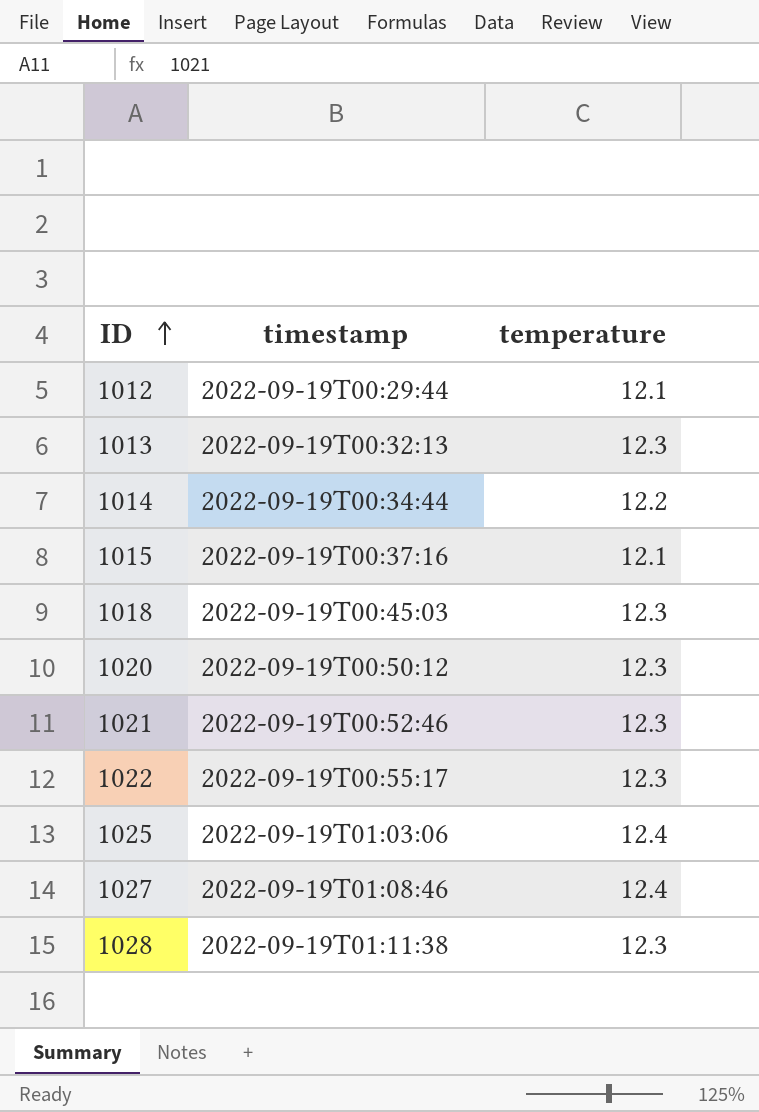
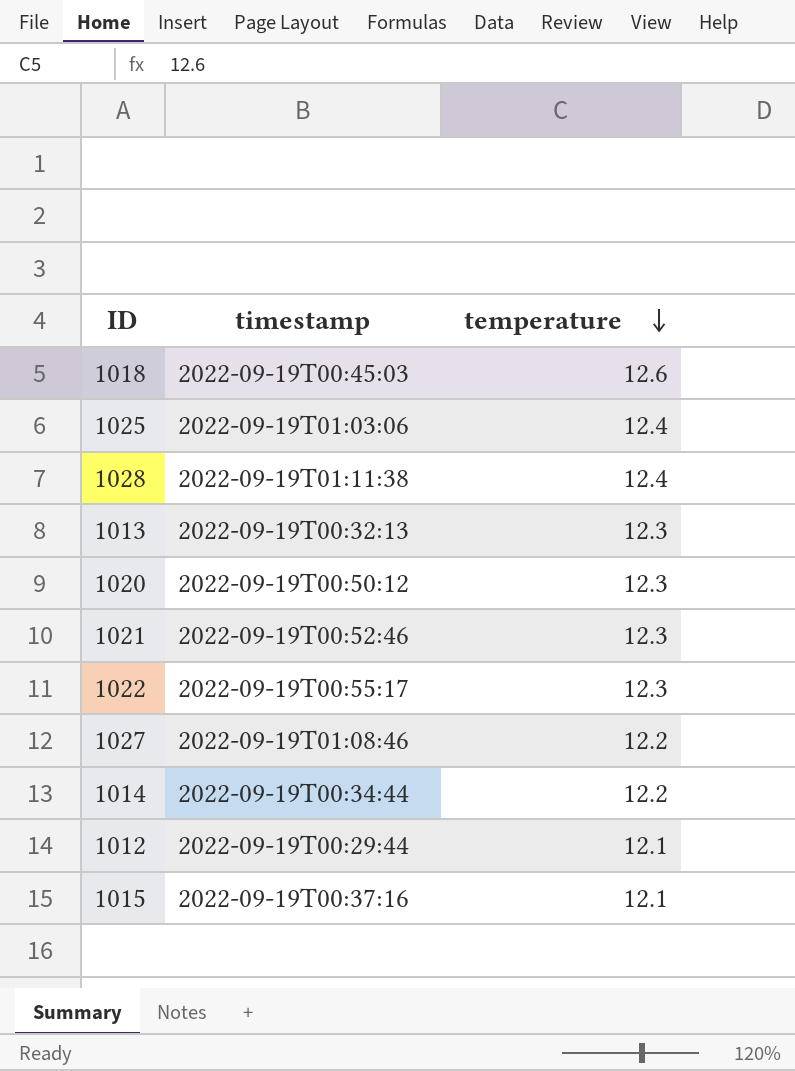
row order: ID ascending -> temperature descending
1018 | temperature: 12.3 -> 12.6
1028 | temperature: 12.3 -> 12.4
1027 | temperature: 12.4 -> 12.2

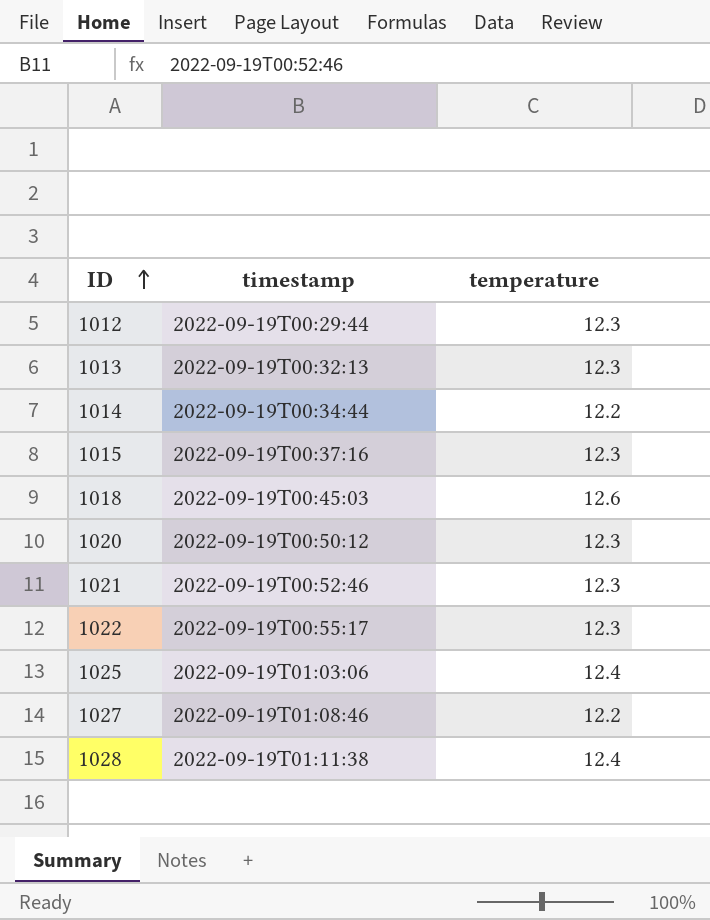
row order: temperature descending -> ID ascending
1012 | temperature: 12.1 -> 12.3
1015 | temperature: 12.1 -> 12.3

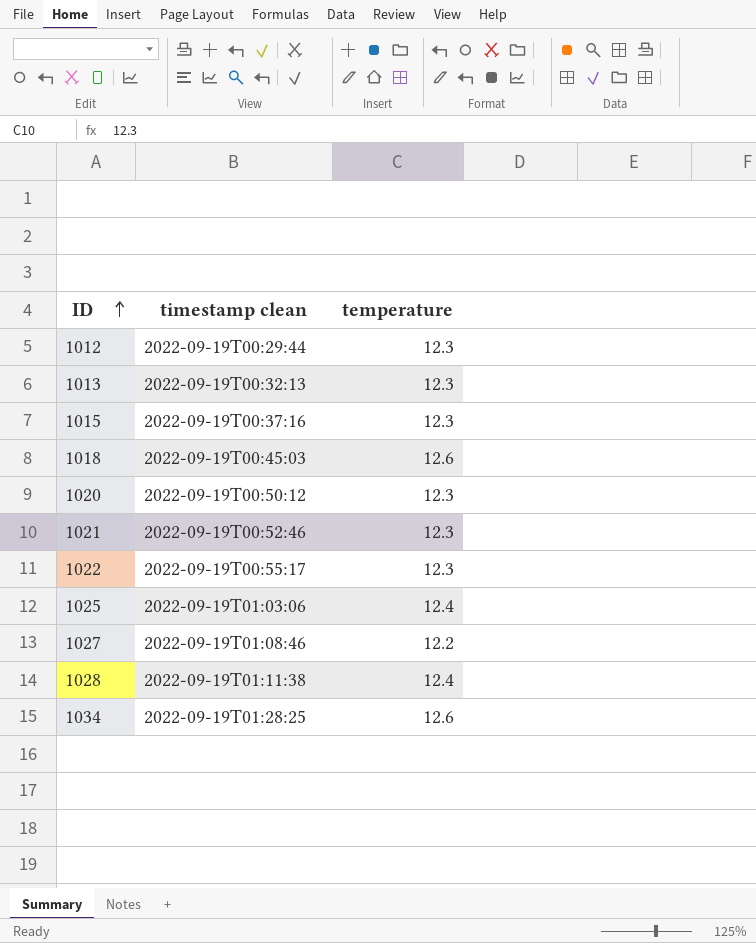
column name: timestamp -> timestamp clean
row 1014: 2022-09-19T00:34:44 | 12.2 -> none
row 1034: none -> 2022-09-19T01:28:25 | 12.6

